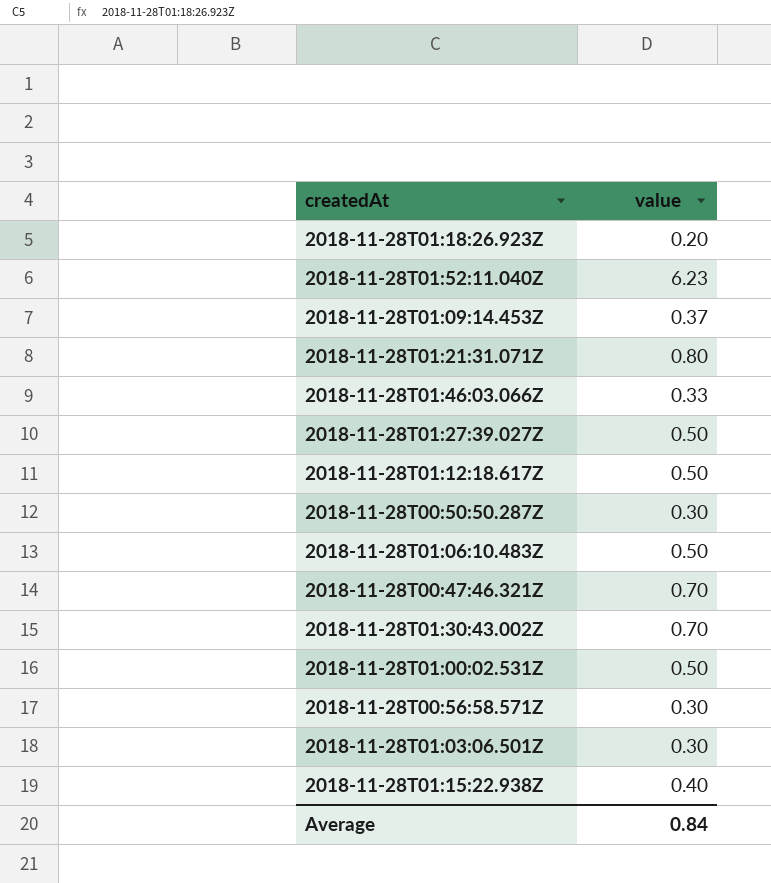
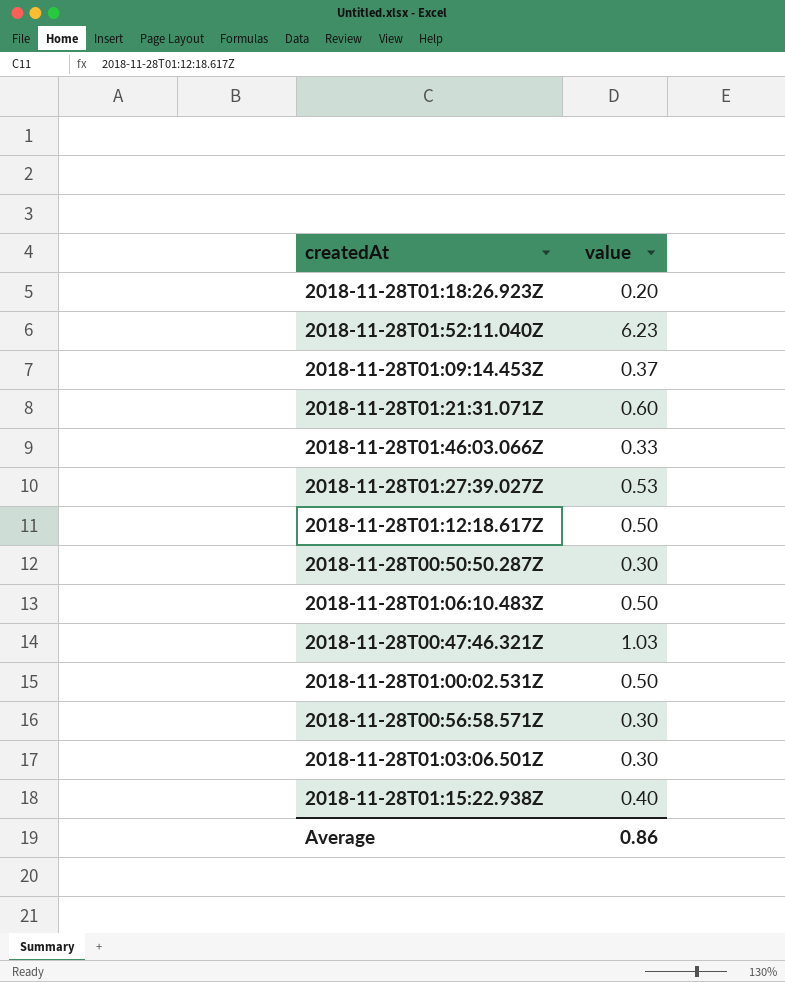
row 2018-11-28T01:30:43.002Z: 0.70 -> none
2018-11-28T01:21:31.071Z | value: 0.80 -> 0.60
2018-11-28T01:27:39.027Z | value: 0.50 -> 0.53
2018-11-28T00:47:46.321Z | value: 0.70 -> 1.03
Average | value: 0.84 -> 0.86

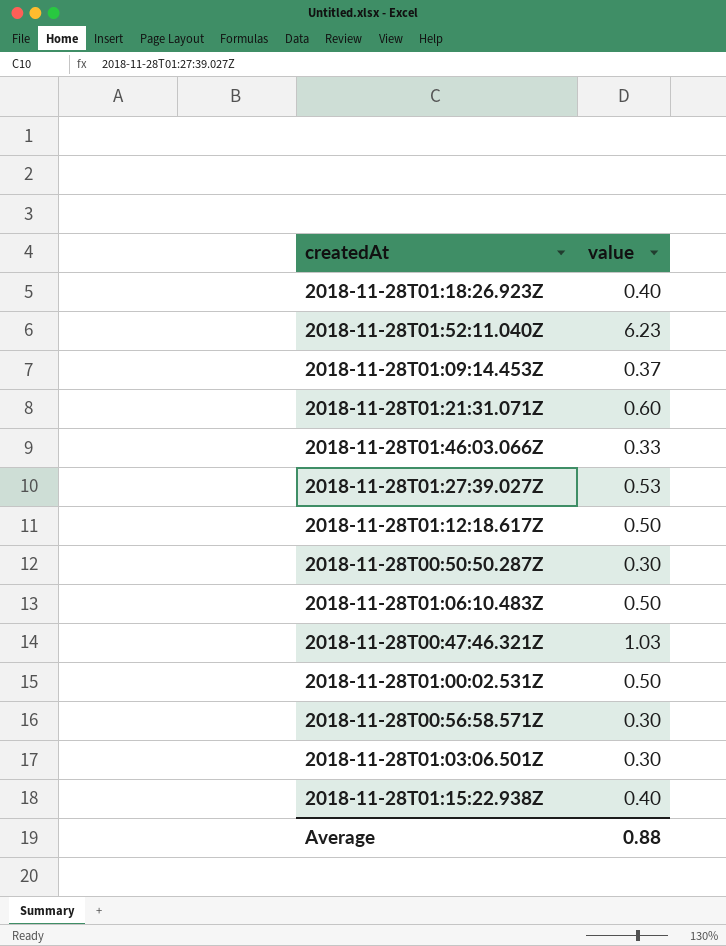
2018-11-28T01:18:26.923Z | value: 0.20 -> 0.40
Average | value: 0.86 -> 0.88

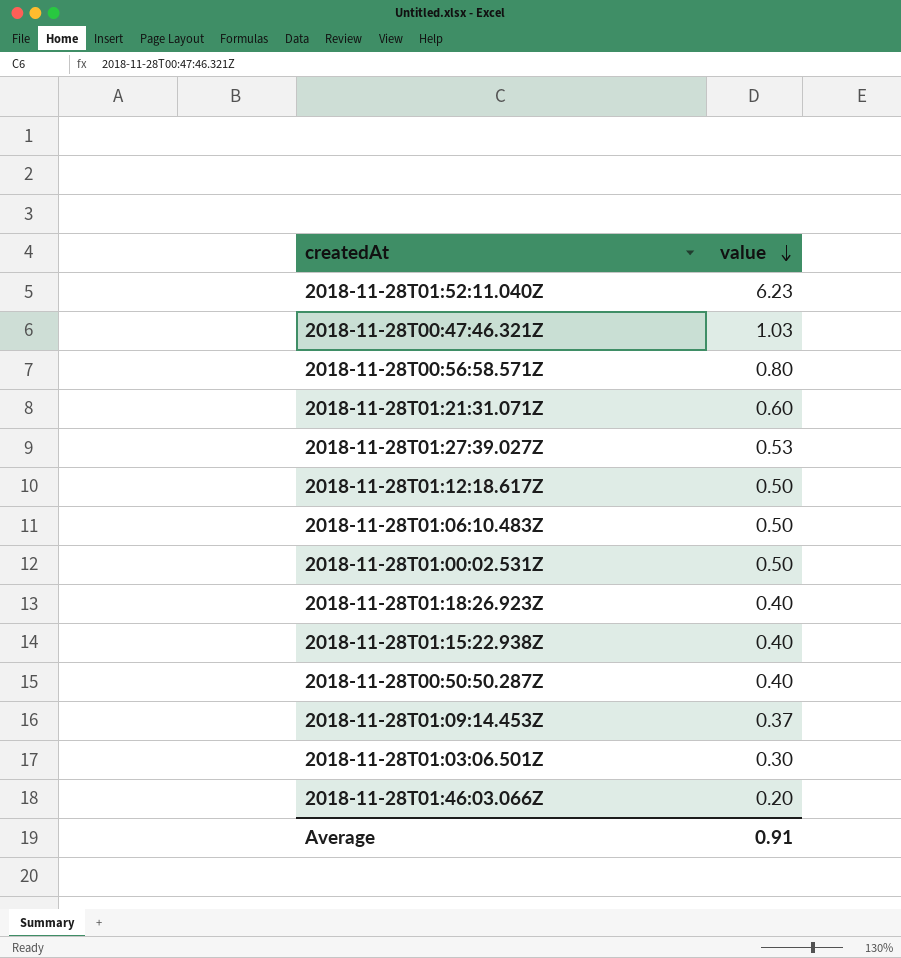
row order: none -> value descending
2018-11-28T00:56:58.571Z | value: 0.30 -> 0.80
2018-11-28T00:50:50.287Z | value: 0.30 -> 0.40
2018-11-28T01:46:03.066Z | value: 0.33 -> 0.20
Average | value: 0.88 -> 0.91

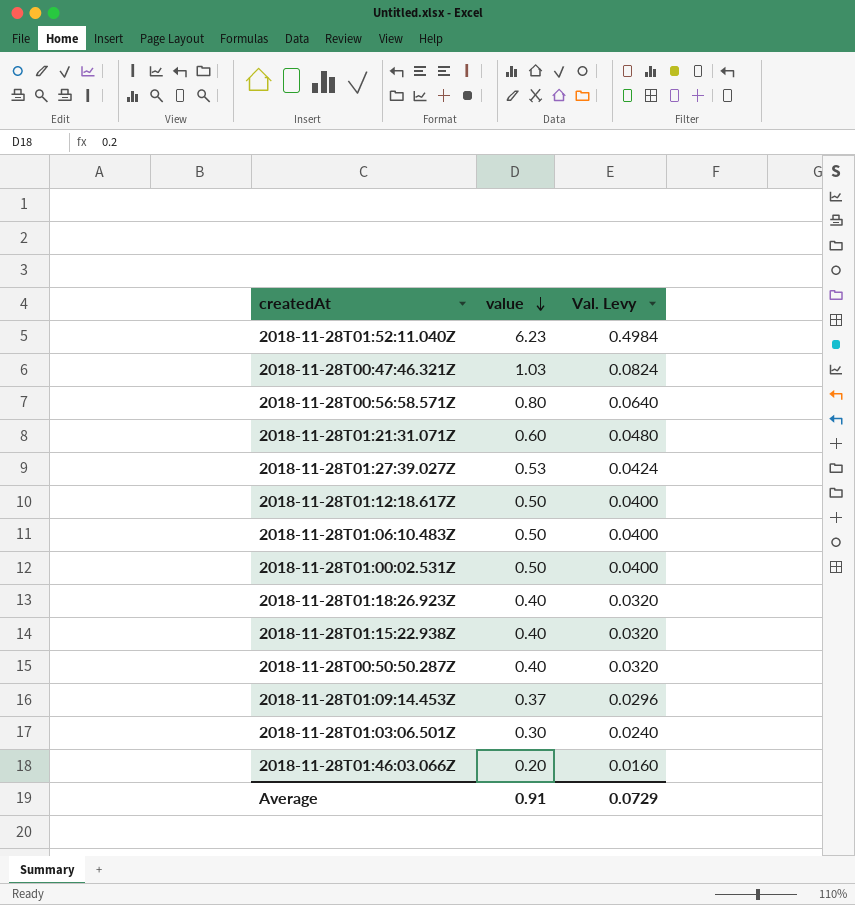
column Val. Levy | formula: none -> [value] * 0.08

